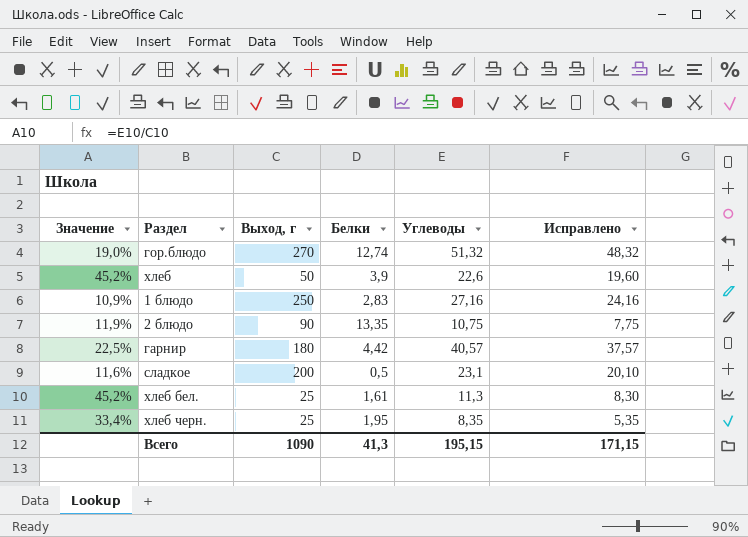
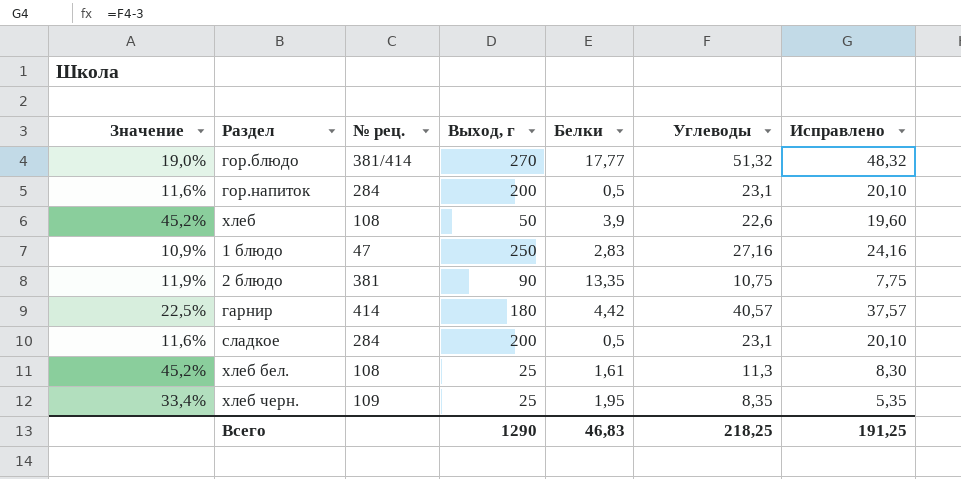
column № рец. | position: none -> 3
гор.блюдо | Белки: 12,74 -> 17,77
row гор.напиток: none -> 11,6% | 284 | 200 | 0,5 | 23,1 | 20,10
Всего | Выход, г: 1090 -> 1290
Всего | Белки: 41,3 -> 46,83
Всего | Углеводы: 195,15 -> 218,25
Всего | Исправлено: 171,15 -> 191,25

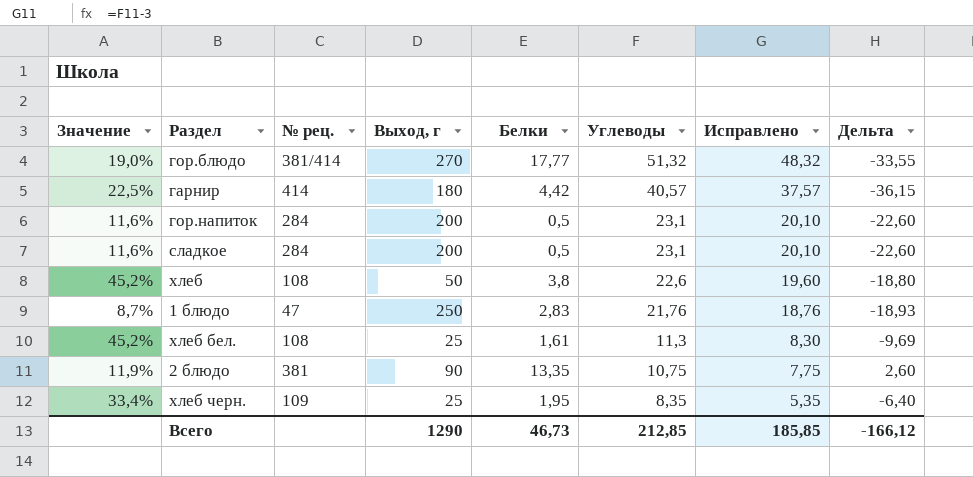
row order: none -> Углеводы descending
column Дельта | formula: none -> [Белки] - [Углеводы]
хлеб | Белки: 3,9 -> 3,8
1 блюдо | Значение: 10,9% -> 8,7%
1 блюдо | Углеводы: 27,16 -> 21,76
1 блюдо | Исправлено: 24,16 -> 18,76
Всего | Белки: 46,83 -> 46,73
Всего | Углеводы: 218,25 -> 212,85
Всего | Исправлено: 191,25 -> 185,85

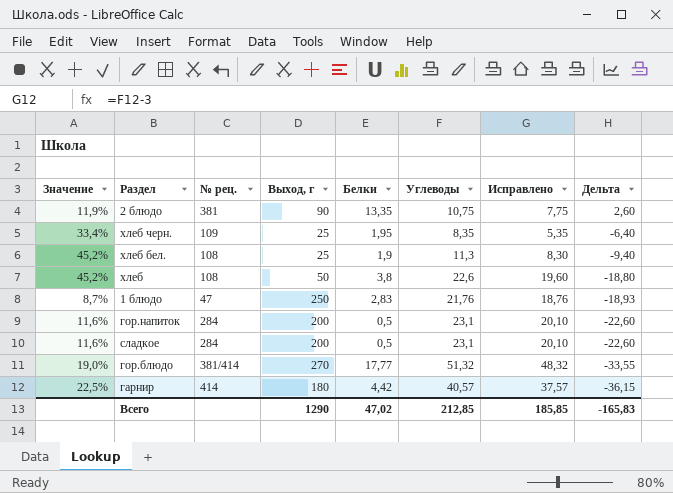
row order: Углеводы descending -> Дельта descending
хлеб бел. | Белки: 1,61 -> 1,9
хлеб бел. | Дельта: -9,69 -> -9,40
Всего | Белки: 46,73 -> 47,02
Всего | Дельта: -166,12 -> -165,83

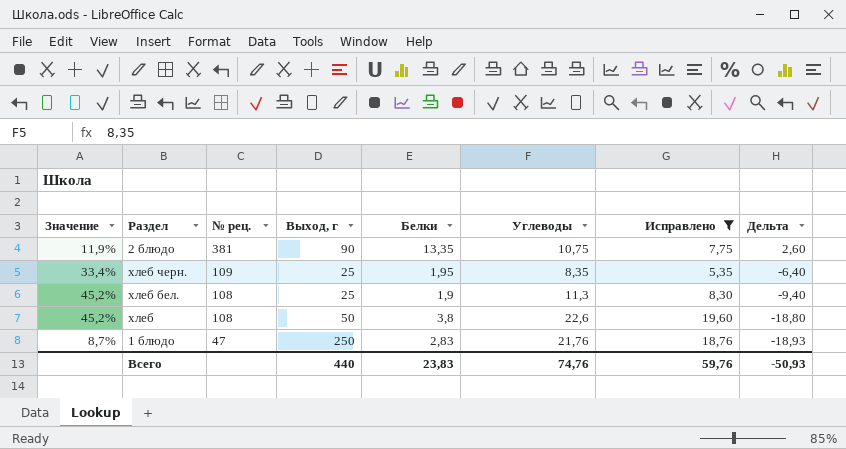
filter: none -> Исправлено <= 19,60
Всего | Выход, г: 1290 -> 440
Всего | Белки: 47,02 -> 23,83
Всего | Углеводы: 212,85 -> 74,76
Всего | Исправлено: 185,85 -> 59,76
Всего | Дельта: -165,83 -> -50,93

